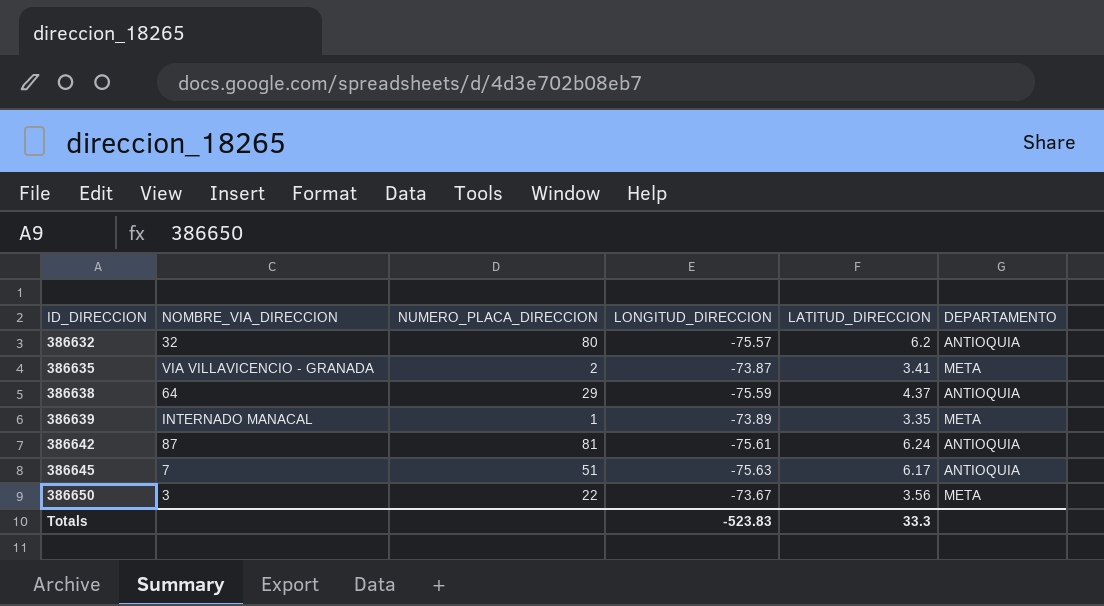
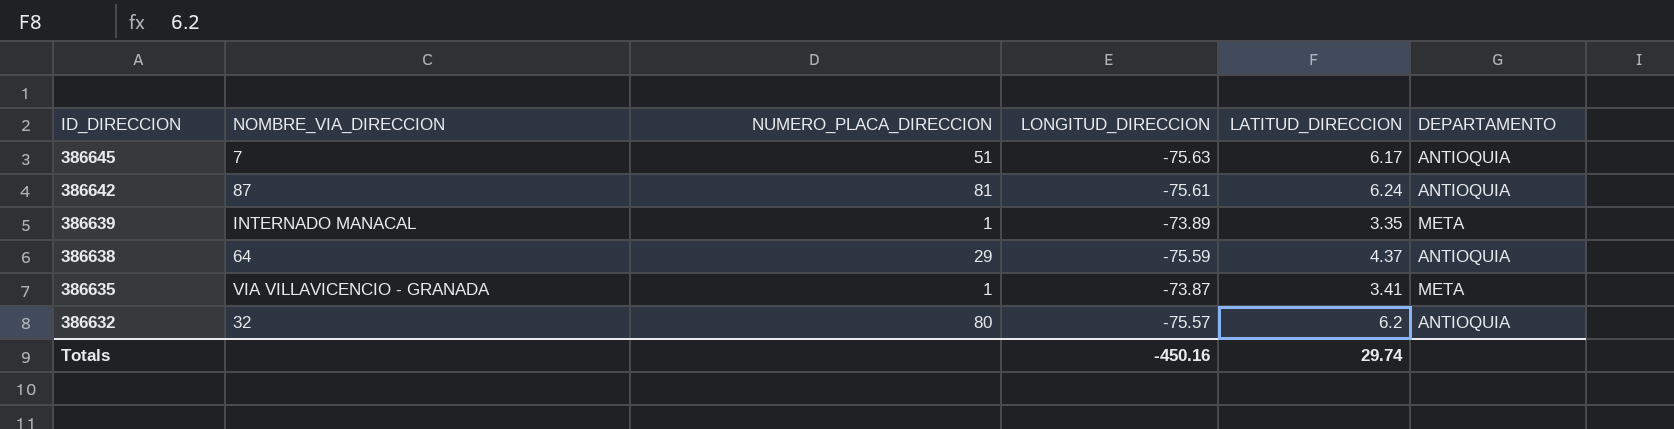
row order: ID_DIRECCION ascending -> ID_DIRECCION descending
row 386650: 3 | 22 | -73.67 | 3.56 | META -> none
386635 | NUMERO_PLACA_DIRECCION: 2 -> 1
Totals | LONGITUD_DIRECCION: -523.83 -> -450.16
Totals | LATITUD_DIRECCION: 33.3 -> 29.74

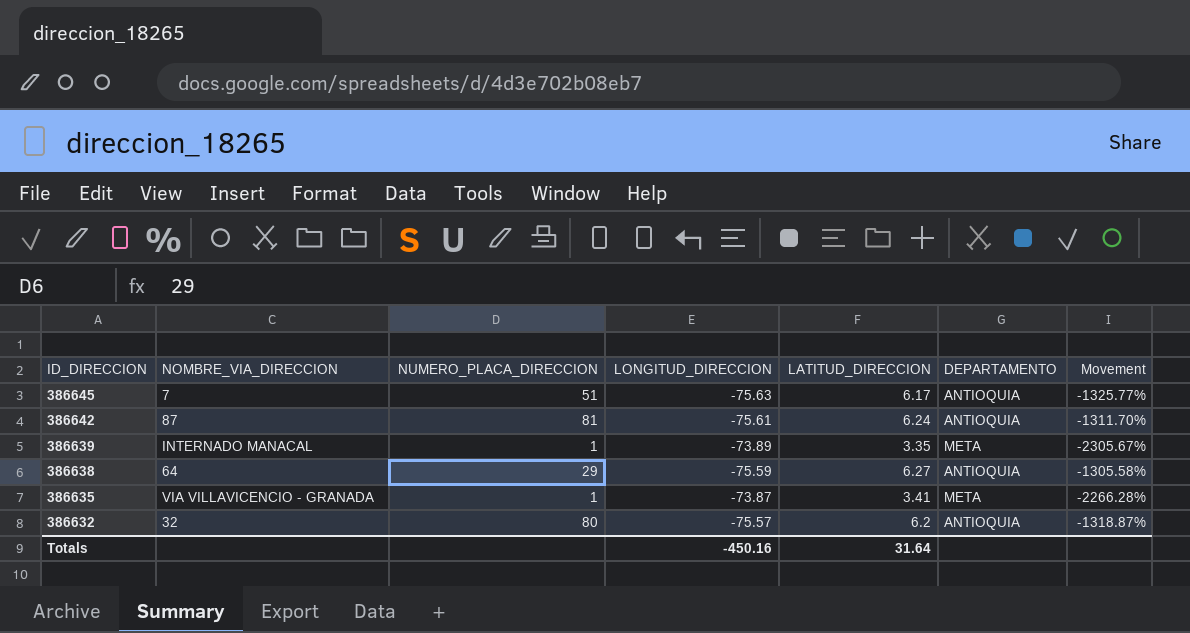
column Movement | formula: none -> ([LONGITUD_DIRECCION] - [LATITUD_DIRECCION]) / [LATITUD_DIRECCION]
386638 | LATITUD_DIRECCION: 4.37 -> 6.27
Totals | LATITUD_DIRECCION: 29.74 -> 31.64

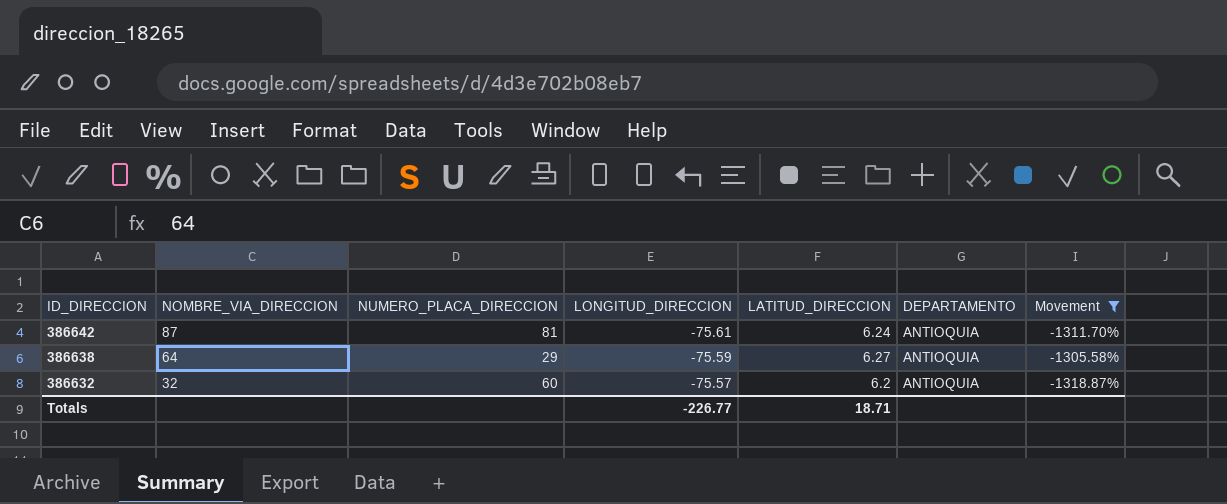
filter: none -> Movement >= -1318.87%
386632 | NUMERO_PLACA_DIRECCION: 80 -> 60
Totals | LONGITUD_DIRECCION: -450.16 -> -226.77
Totals | LATITUD_DIRECCION: 31.64 -> 18.71

